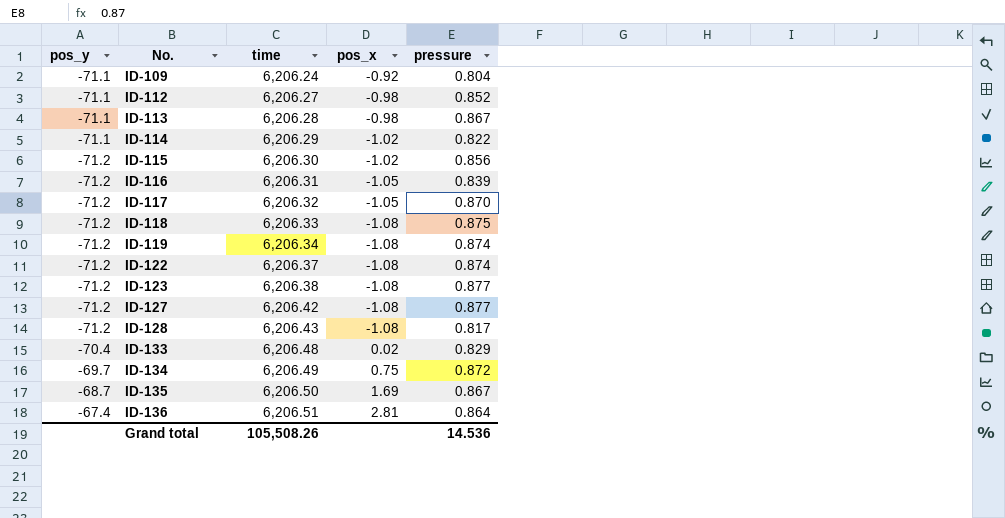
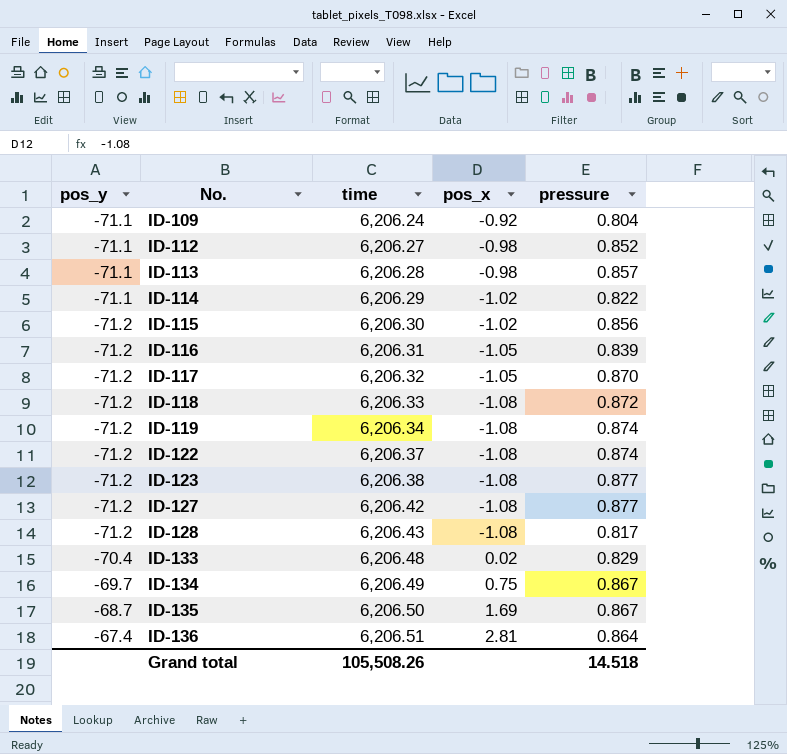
ID-113 | pressure: 0.867 -> 0.857
ID-118 | pressure: 0.875 -> 0.872
ID-134 | pressure: 0.872 -> 0.867
Grand total | pressure: 14.536 -> 14.518

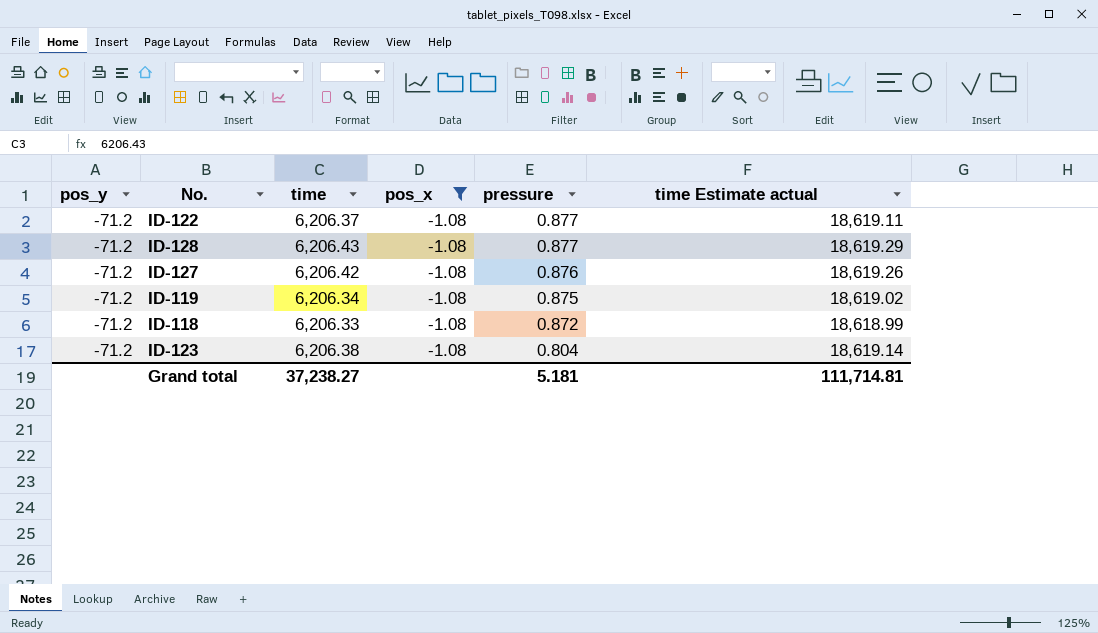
filter: none -> pos_x = -1.08
row order: No. ascending -> pressure descending
column time Estimate actual | formula: none -> [time] * 3
ID-122 | pressure: 0.874 -> 0.877
ID-128 | pressure: 0.817 -> 0.877
ID-127 | pressure: 0.877 -> 0.876
ID-119 | pressure: 0.874 -> 0.875
ID-123 | pressure: 0.877 -> 0.804
Grand total | time: 105,508.26 -> 37,238.27
Grand total | pressure: 14.518 -> 5.181

